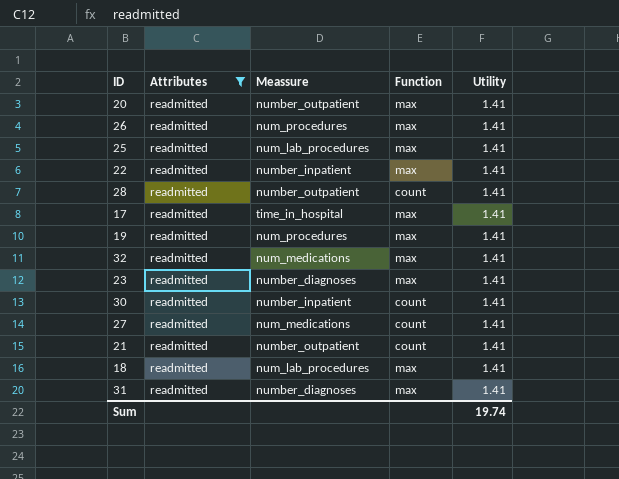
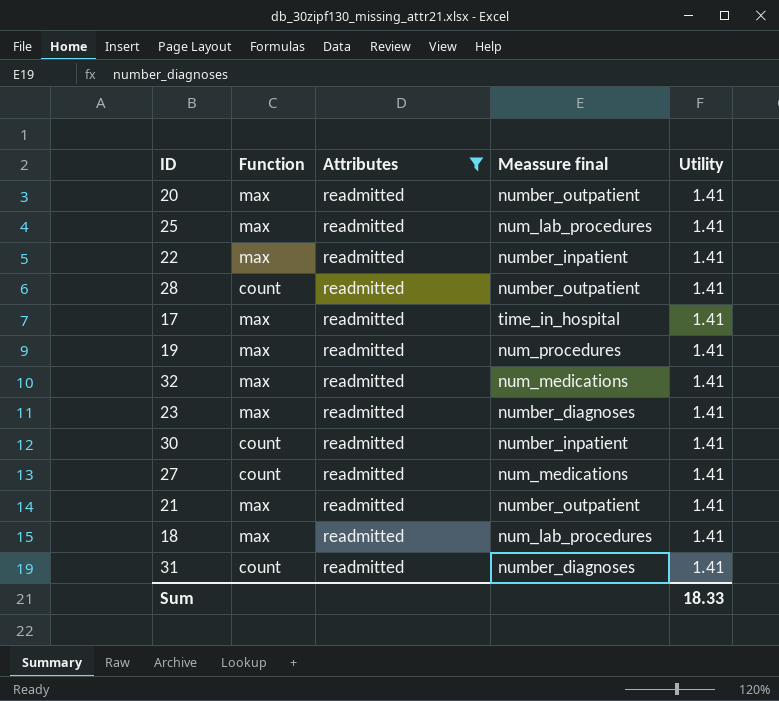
column Function | position: 4 -> 2
column name: Meassure -> Meassure final
row 26: readmitted | num_procedures | max | 1.41 -> none
21 | Function: count -> max
31 | Function: max -> count
Sum | Utility: 19.74 -> 18.33

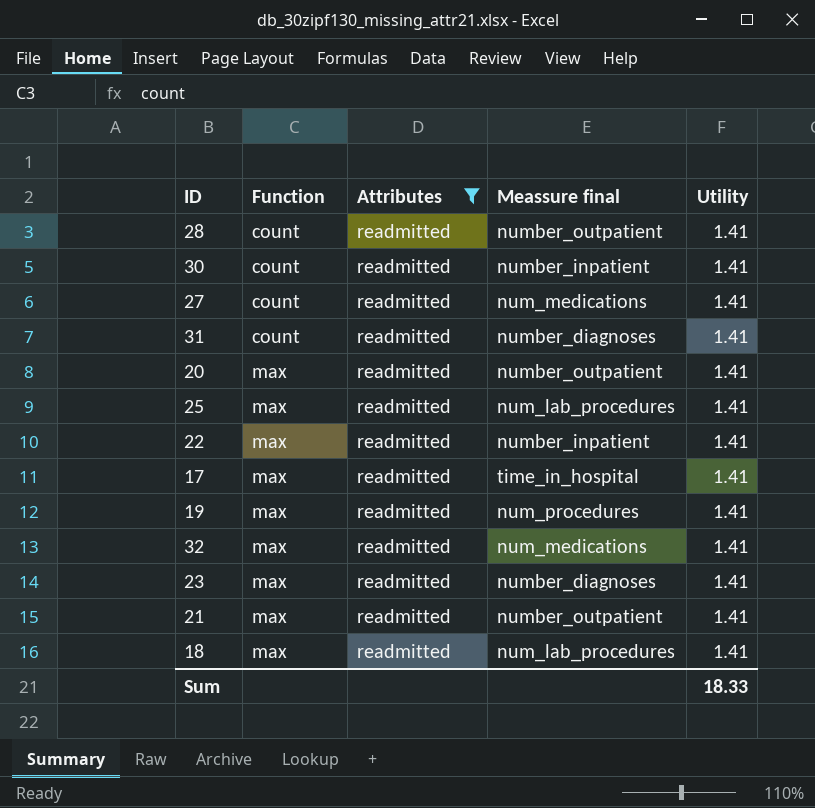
row order: none -> Function ascending

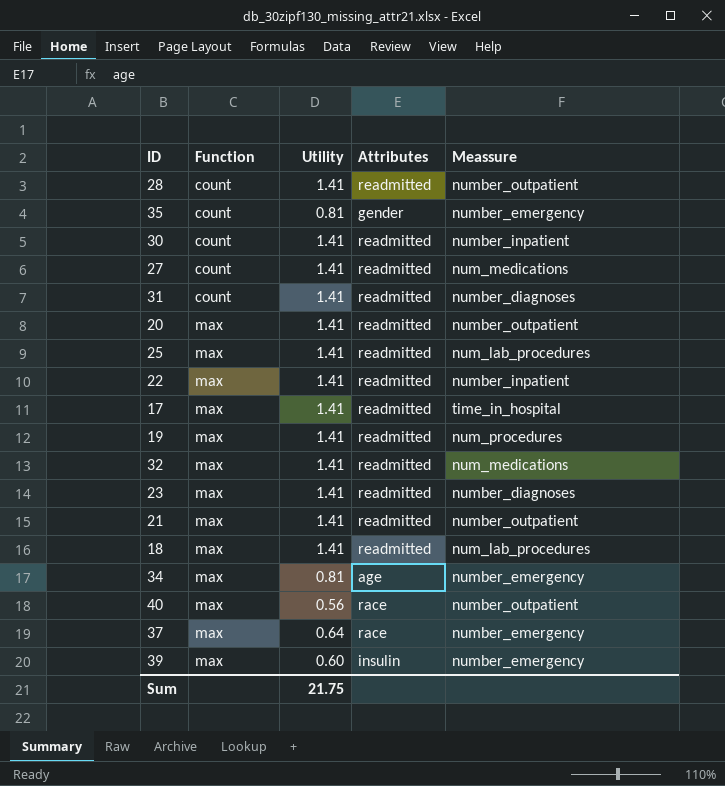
filter: Attributes = readmitted -> none
column Utility | position: 5 -> 3
column name: Meassure final -> Meassure
Sum | Utility: 18.33 -> 21.75

